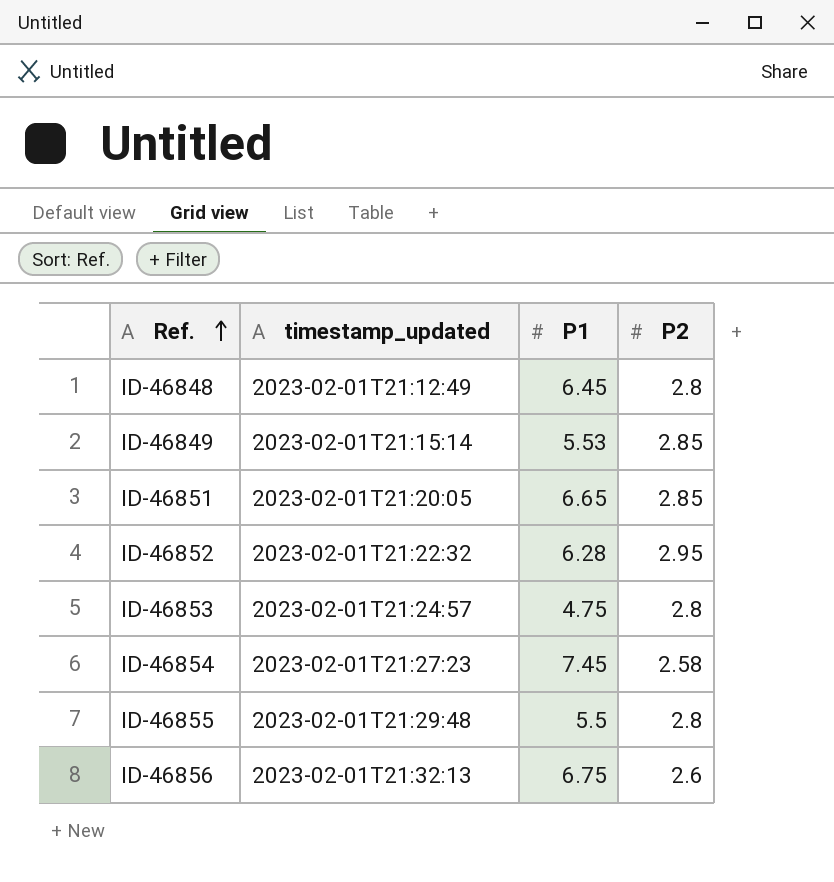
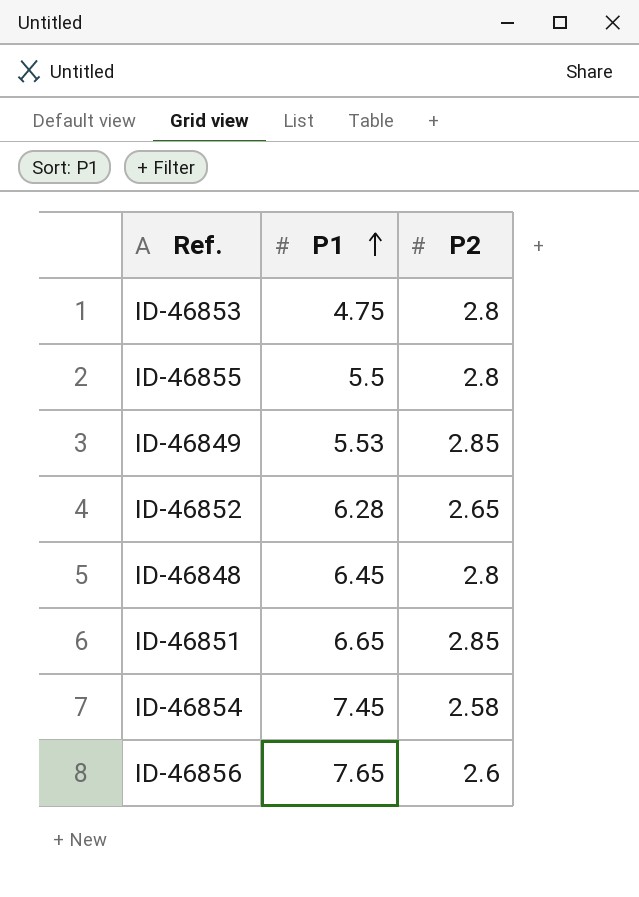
row order: Ref. ascending -> P1 ascending
column timestamp_updated | position: 2 -> none
ID-46852 | P2: 2.95 -> 2.65
ID-46856 | P1: 6.75 -> 7.65

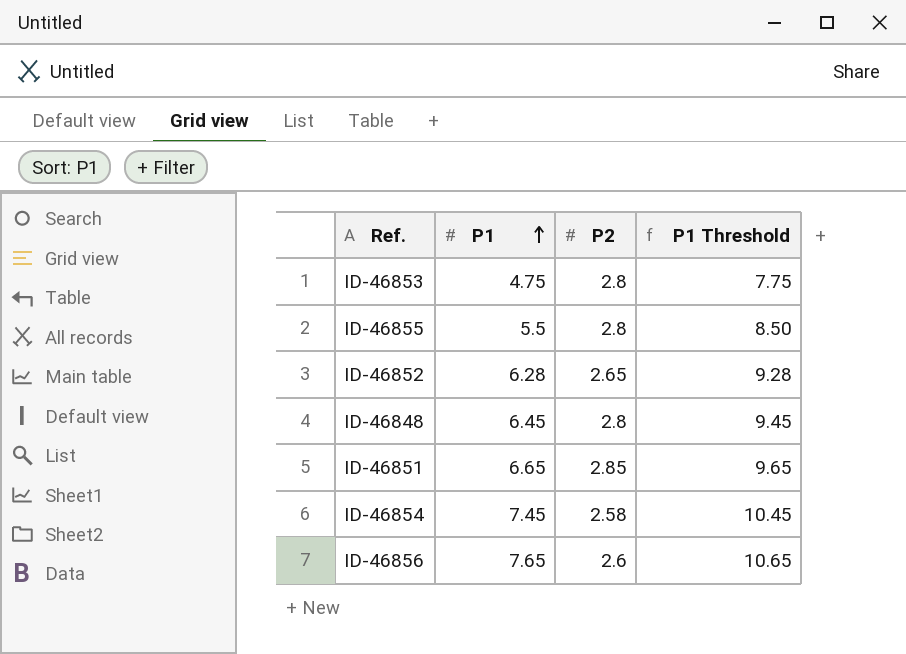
column P1 Threshold | formula: none -> [P1] + 3
row ID-46849: 5.53 | 2.85 -> none

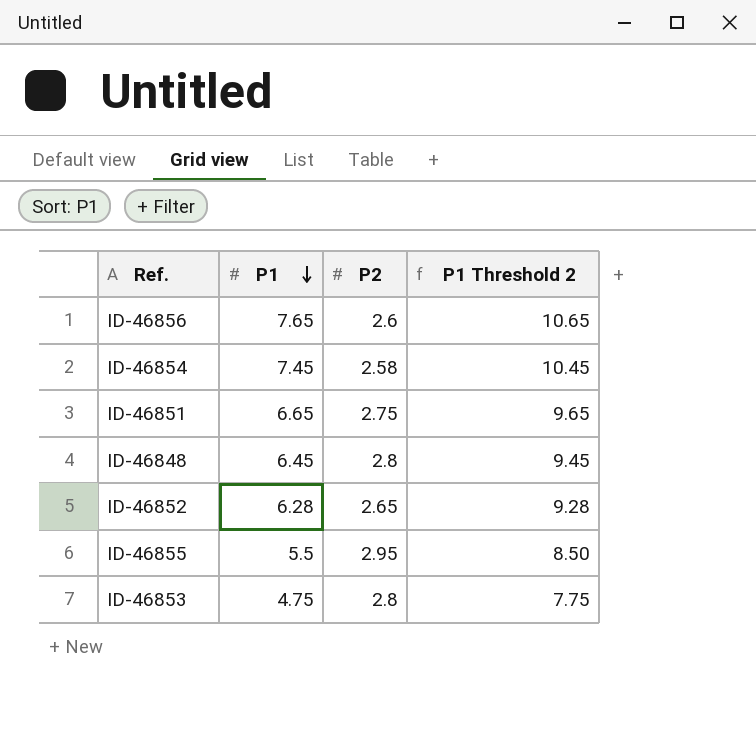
row order: P1 ascending -> P1 descending
column name: P1 Threshold -> P1 Threshold 2
ID-46851 | P2: 2.85 -> 2.75
ID-46855 | P2: 2.8 -> 2.95

